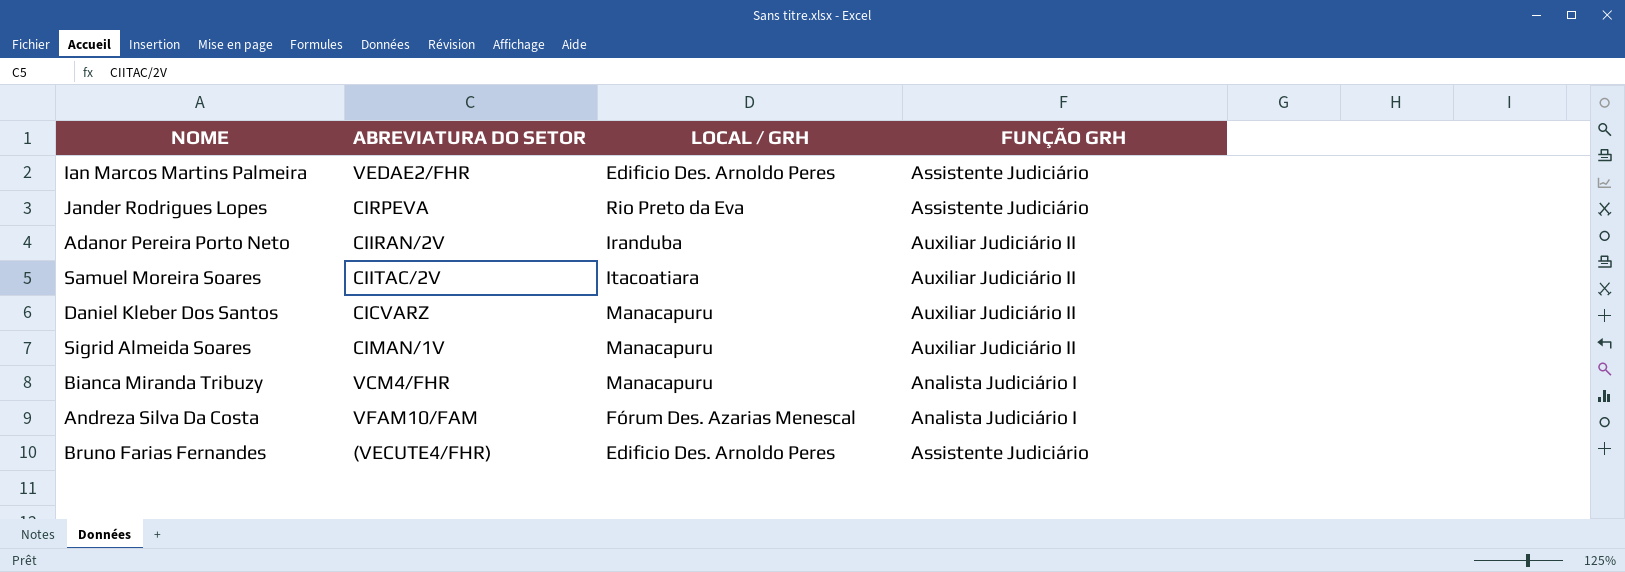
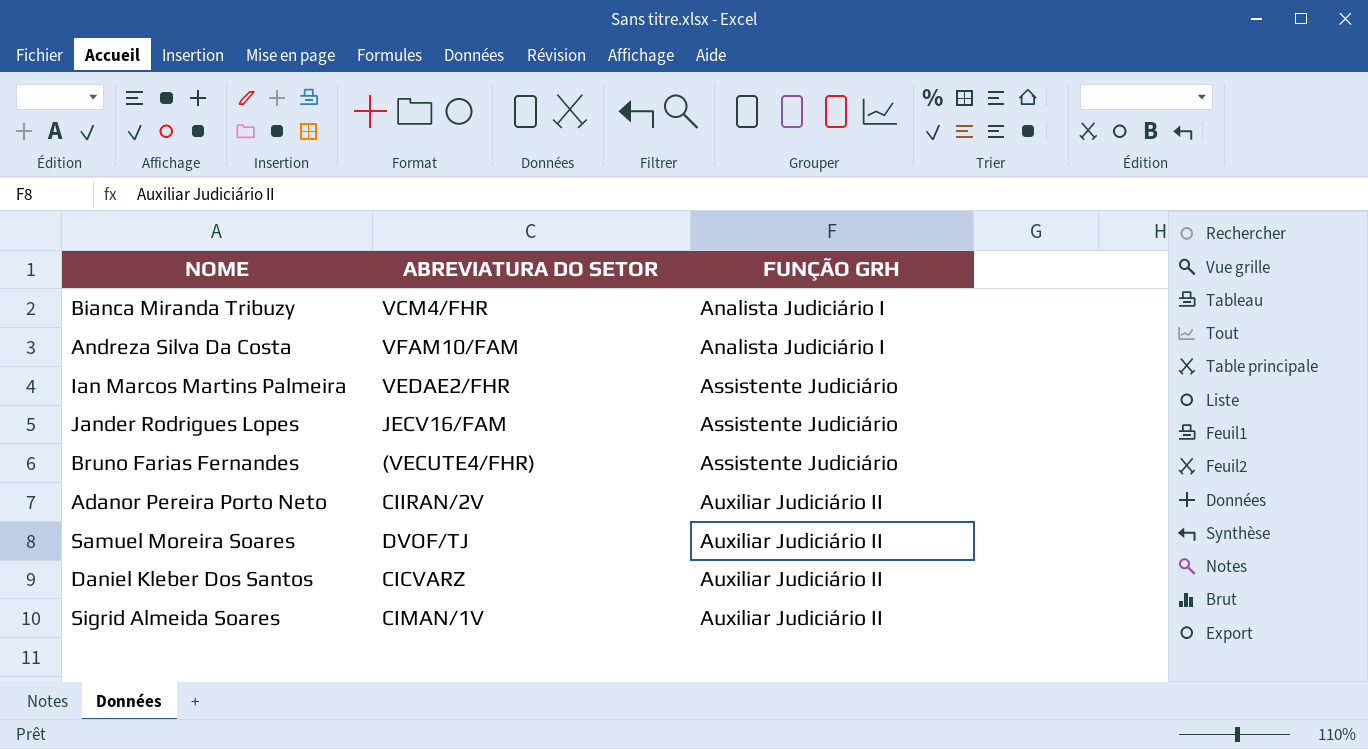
row order: none -> FUNÇÃO GRH ascending
column LOCAL / GRH | position: 3 -> none
Jander Rodrigues Lopes | ABREVIATURA DO SETOR: CIRPEVA -> JECV16/FAM
Samuel Moreira Soares | ABREVIATURA DO SETOR: CIITAC/2V -> DVOF/TJ

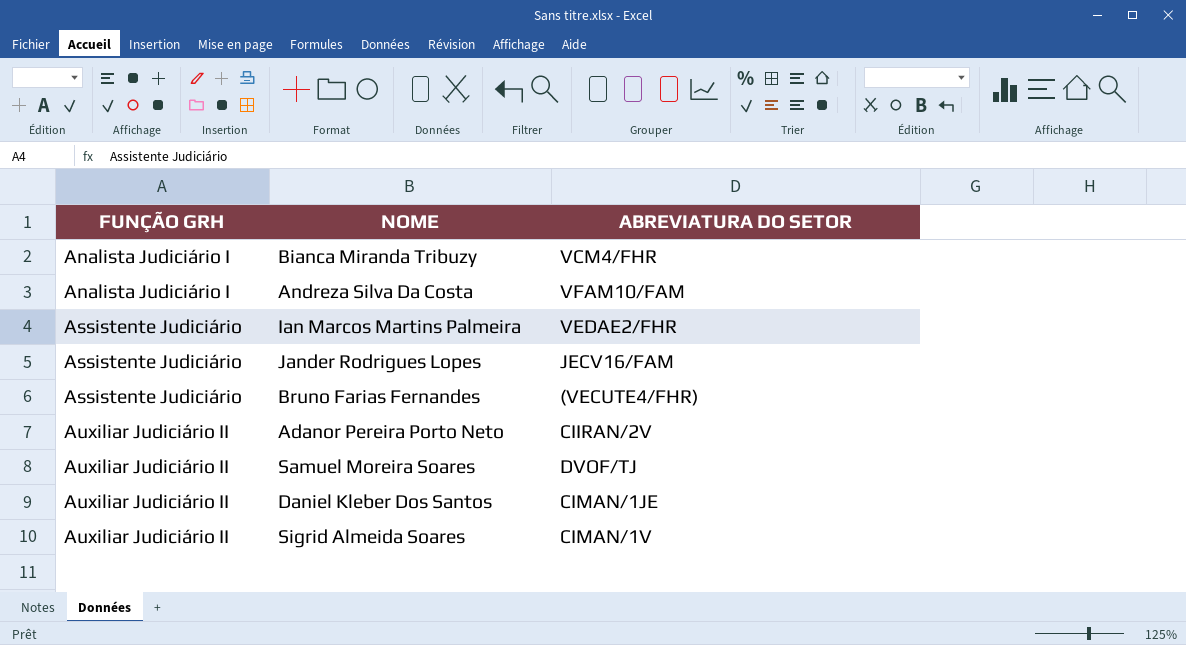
column FUNÇÃO GRH | position: 3 -> 1
Daniel Kleber Dos Santos | ABREVIATURA DO SETOR: CICVARZ -> CIMAN/1JE

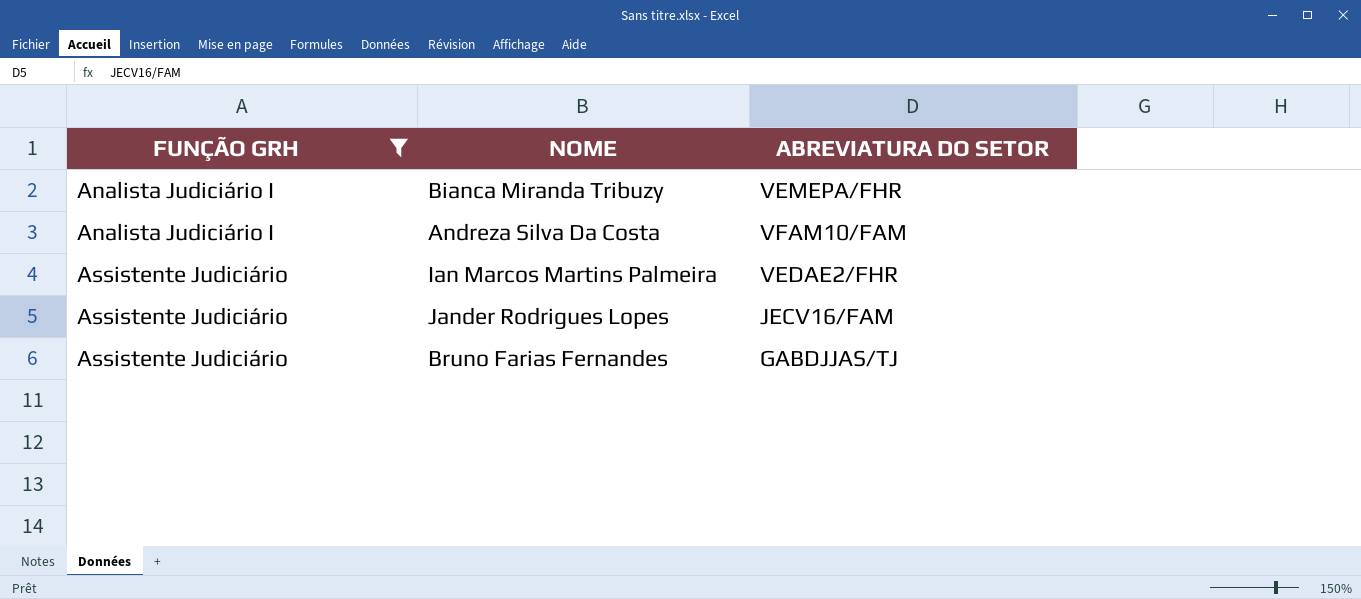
filter: none -> FUNÇÃO GRH != Auxiliar Judiciário II
Bianca Miranda Tribuzy | ABREVIATURA DO SETOR: VCM4/FHR -> VEMEPA/FHR
Bruno Farias Fernandes | ABREVIATURA DO SETOR: (VECUTE4/FHR) -> GABDJJAS/TJ

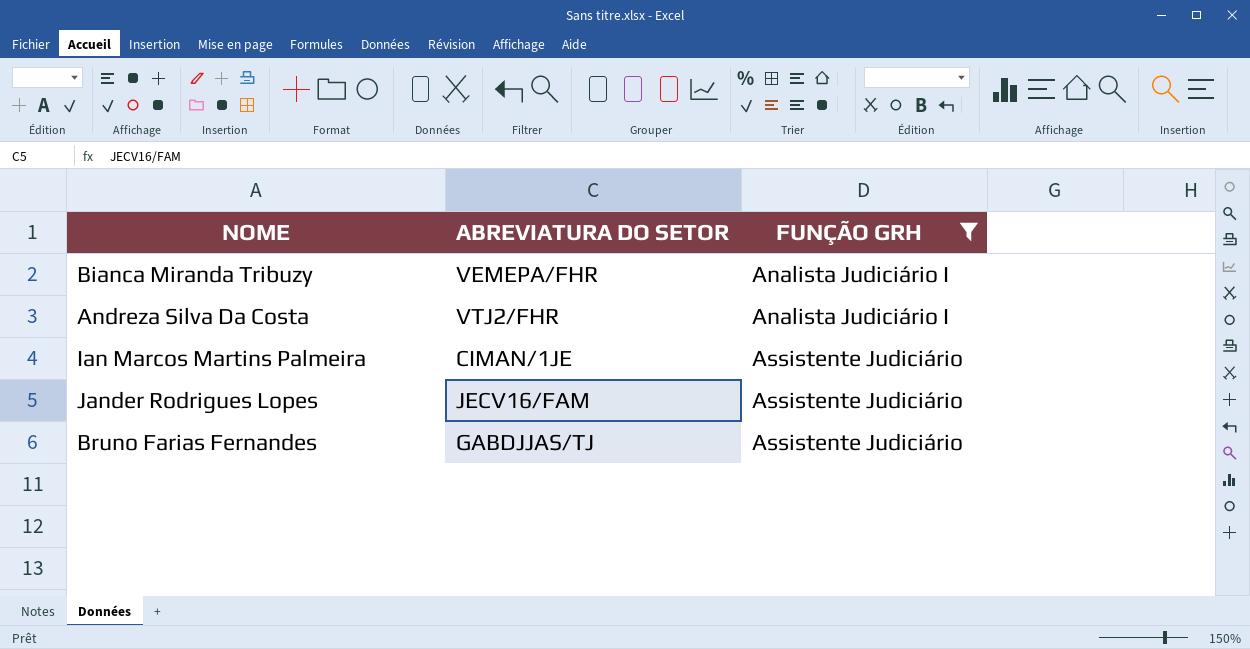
column FUNÇÃO GRH | position: 1 -> 3
Andreza Silva Da Costa | ABREVIATURA DO SETOR: VFAM10/FAM -> VTJ2/FHR
Ian Marcos Martins Palmeira | ABREVIATURA DO SETOR: VEDAE2/FHR -> CIMAN/1JE

